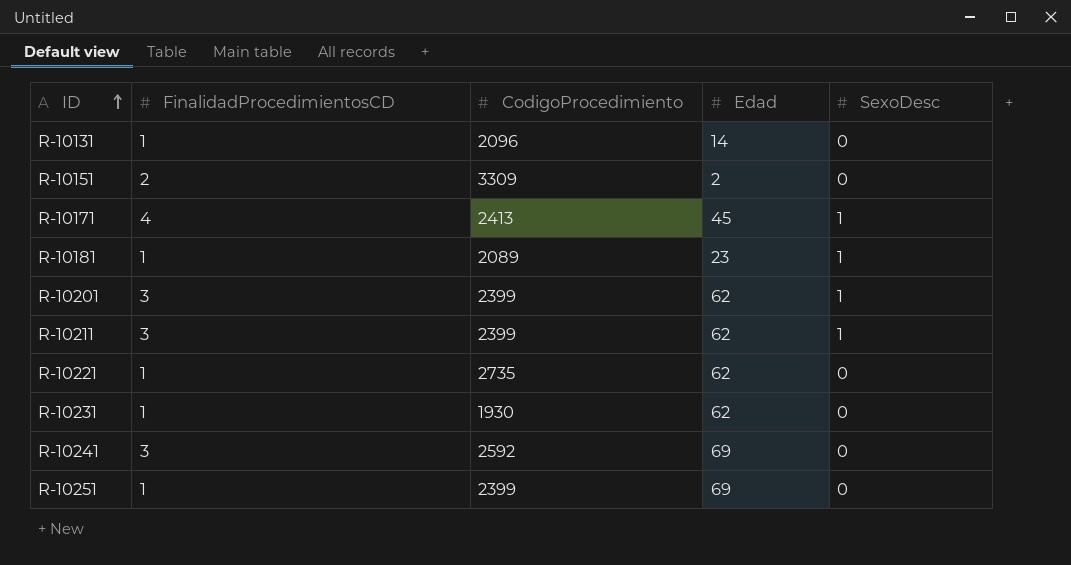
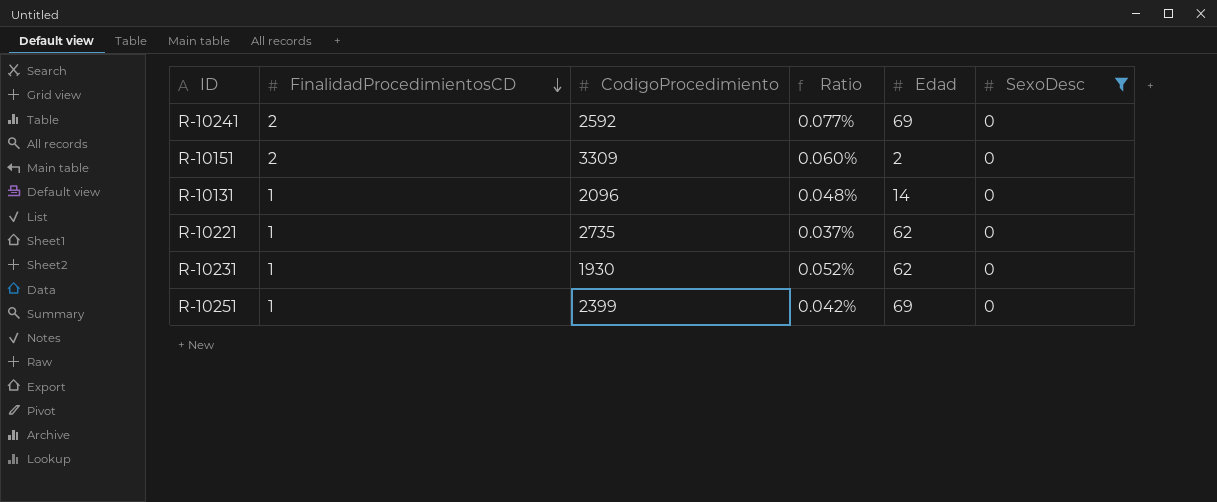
filter: none -> SexoDesc = 0
row order: ID ascending -> FinalidadProcedimientosCD descending
column Ratio | formula: none -> [FinalidadProcedimientosCD] / [CodigoProcedimiento]
R-10241 | FinalidadProcedimientosCD: 3 -> 2

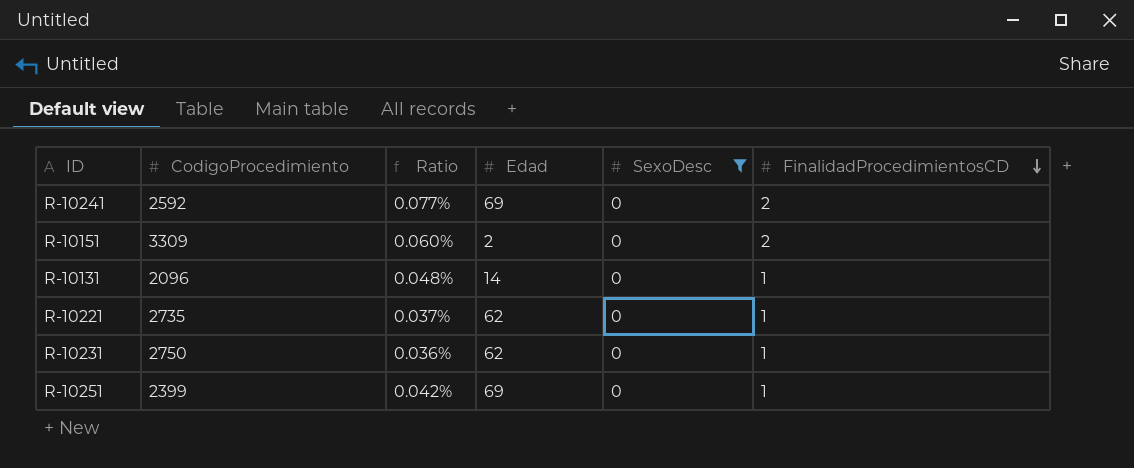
column FinalidadProcedimientosCD | position: 2 -> 6
R-10231 | CodigoProcedimiento: 1930 -> 2750
R-10231 | Ratio: 0.052% -> 0.036%

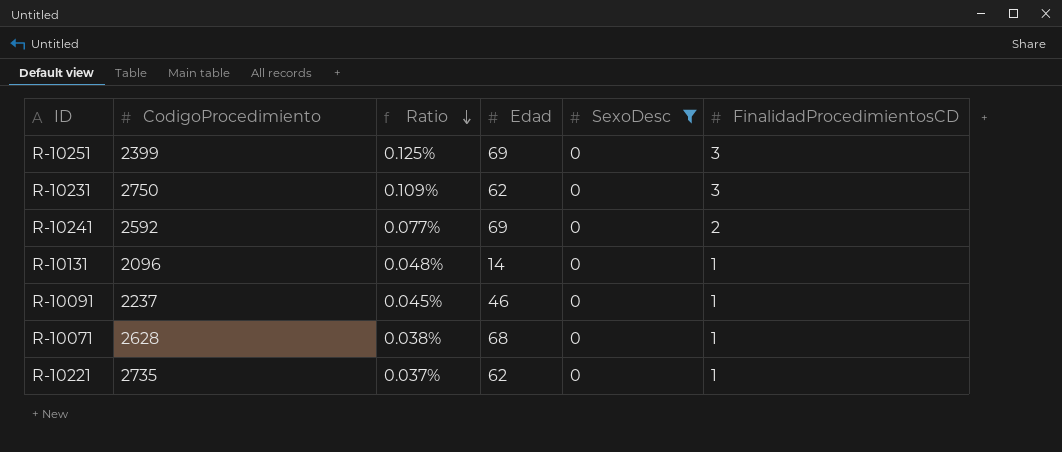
row order: FinalidadProcedimientosCD descending -> Ratio descending
row R-10151: 3309 | 0.060% | 2 | 0 | 2 -> none
R-10251 | Ratio: 0.042% -> 0.125%
R-10251 | FinalidadProcedimientosCD: 1 -> 3
R-10231 | Ratio: 0.036% -> 0.109%
R-10231 | FinalidadProcedimientosCD: 1 -> 3
row R-10091: none -> 2237 | 0.045% | 46 | 0 | 1
row R-10071: none -> 2628 | 0.038% | 68 | 0 | 1

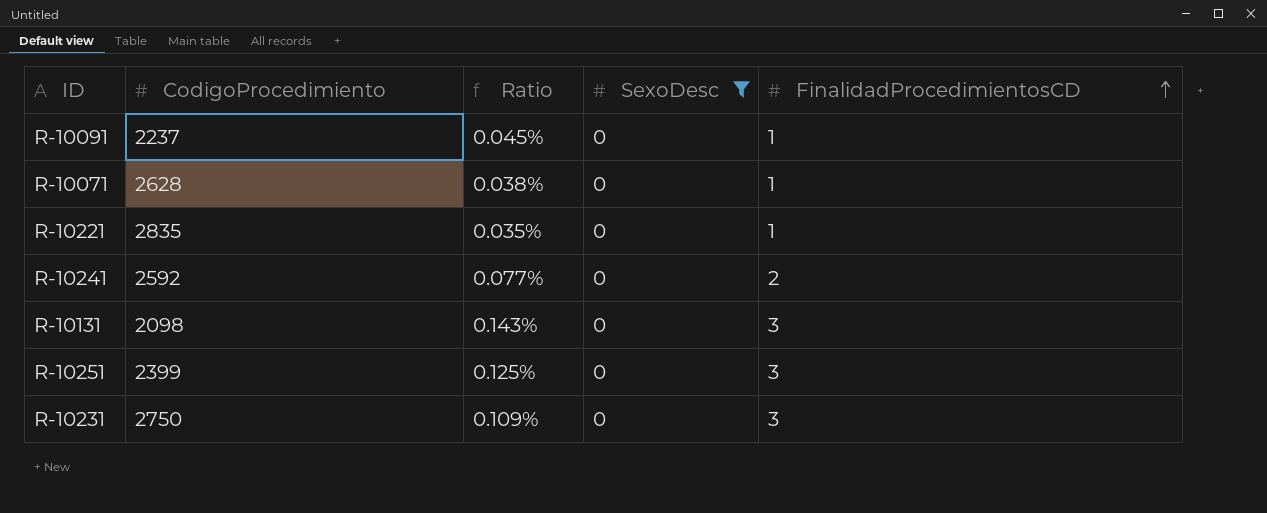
row order: Ratio descending -> FinalidadProcedimientosCD ascending
column Edad | position: 4 -> none
R-10221 | CodigoProcedimiento: 2735 -> 2835
R-10221 | Ratio: 0.037% -> 0.035%
R-10131 | CodigoProcedimiento: 2096 -> 2098
R-10131 | Ratio: 0.048% -> 0.143%
R-10131 | FinalidadProcedimientosCD: 1 -> 3

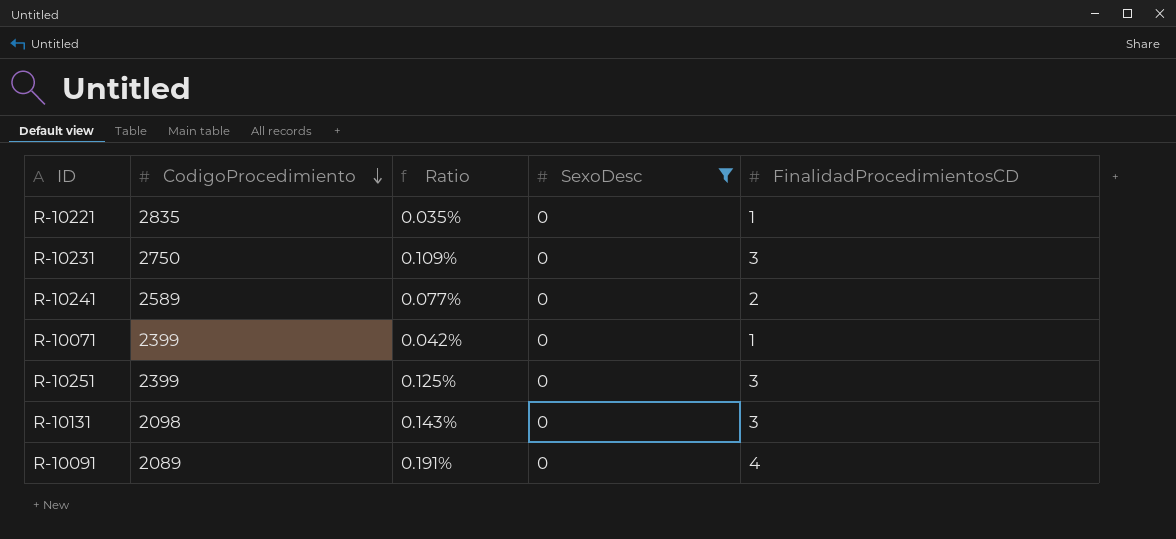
row order: FinalidadProcedimientosCD ascending -> CodigoProcedimiento descending
R-10241 | CodigoProcedimiento: 2592 -> 2589
R-10071 | CodigoProcedimiento: 2628 -> 2399
R-10071 | Ratio: 0.038% -> 0.042%
R-10091 | CodigoProcedimiento: 2237 -> 2089
R-10091 | Ratio: 0.045% -> 0.191%
R-10091 | FinalidadProcedimientosCD: 1 -> 4

